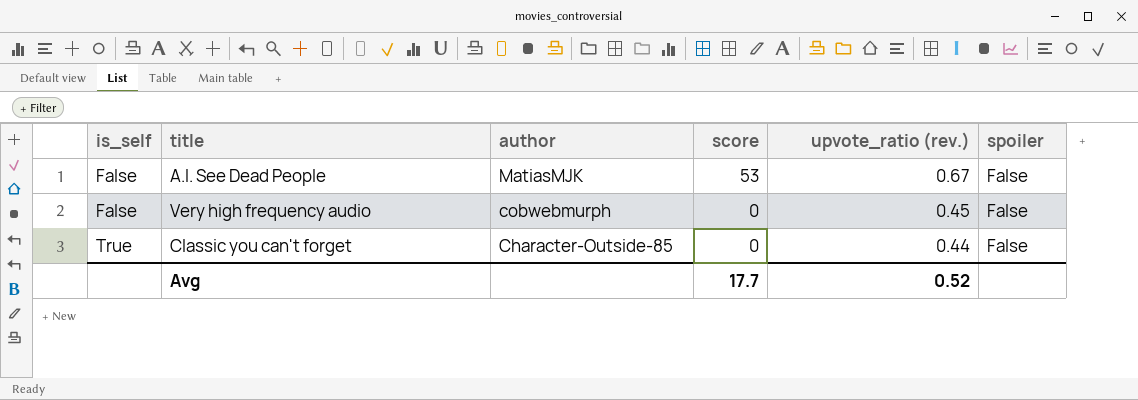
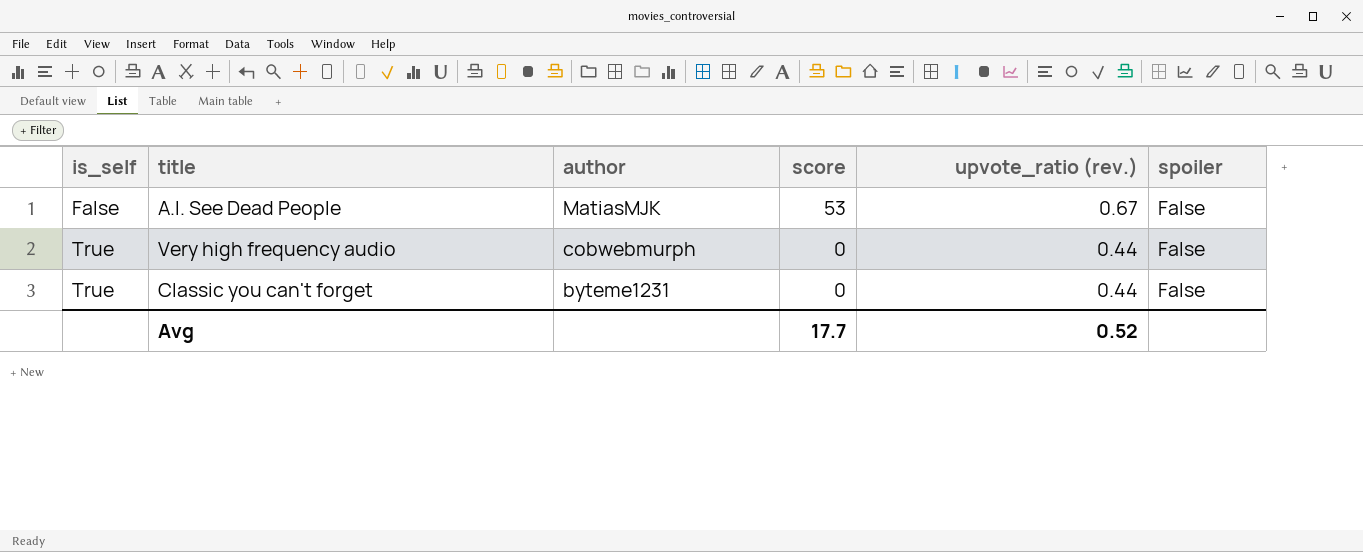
Very high frequency audio | is_self: False -> True
Very high frequency audio | upvote_ratio (rev.): 0.45 -> 0.44
Classic you can't forget | author: Character-Outside-85 -> byteme1231

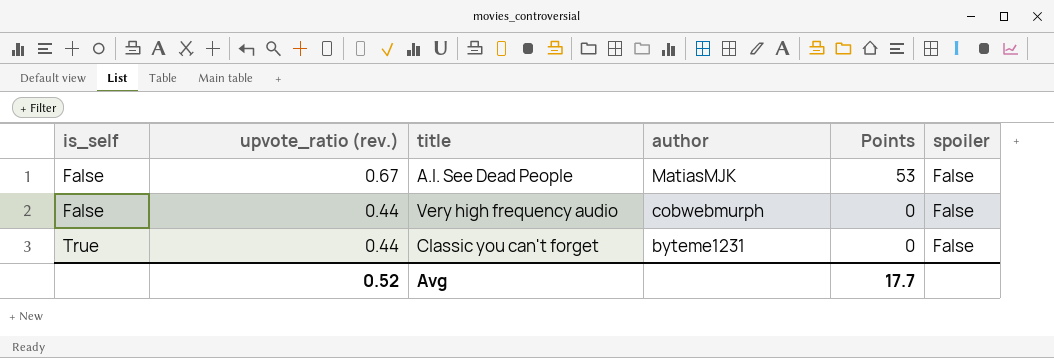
column upvote_ratio (rev.) | position: 5 -> 2
column name: score -> Points
Very high frequency audio | is_self: True -> False

